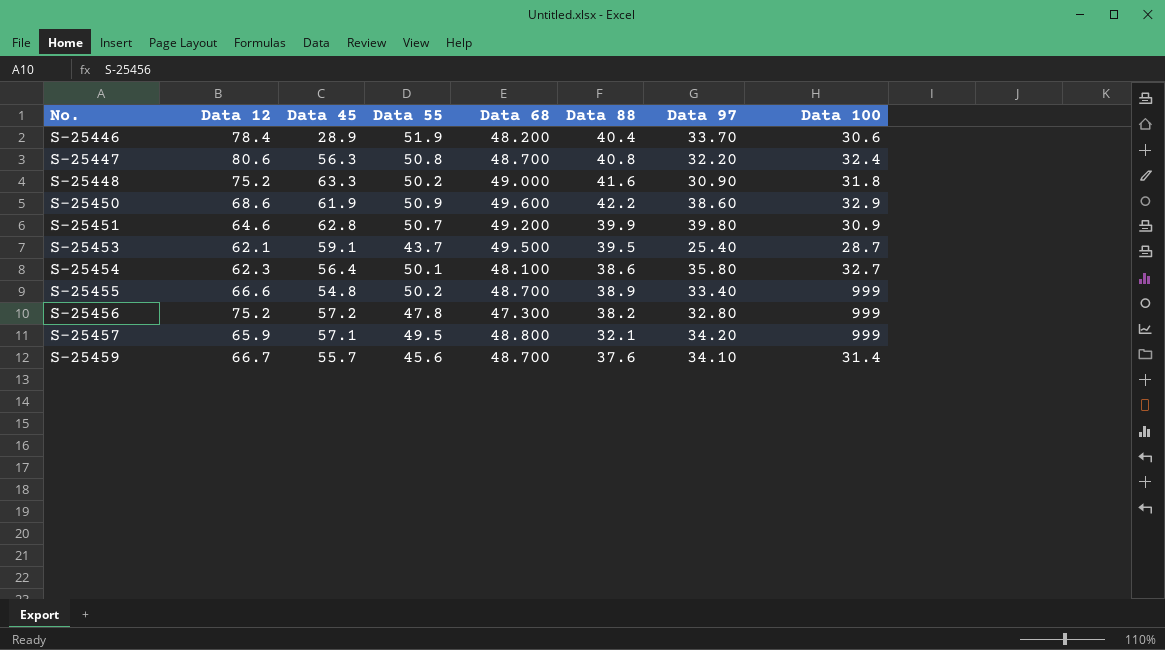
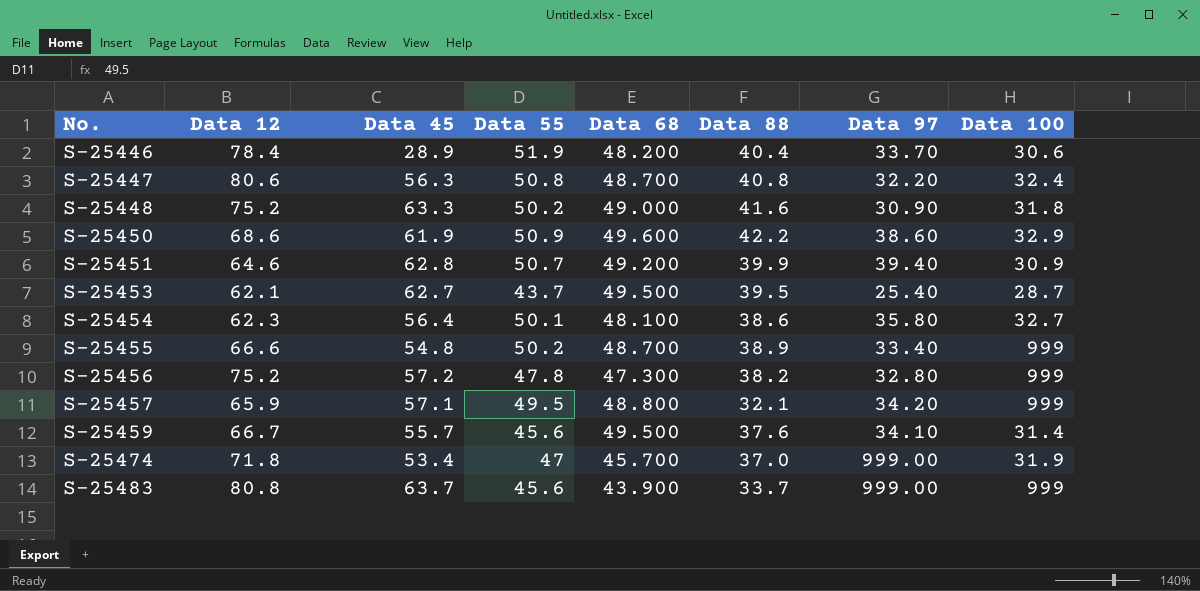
S-25451 | Data 97: 39.80 -> 39.40
S-25453 | Data 45: 59.1 -> 62.7
S-25459 | Data 68: 48.700 -> 49.500
row S-25474: none -> 71.8 | 53.4 | 47 | 45.700 | 37.0 | 999.00 | 31.9
row S-25483: none -> 80.8 | 63.7 | 45.6 | 43.900 | 33.7 | 999.00 | 999

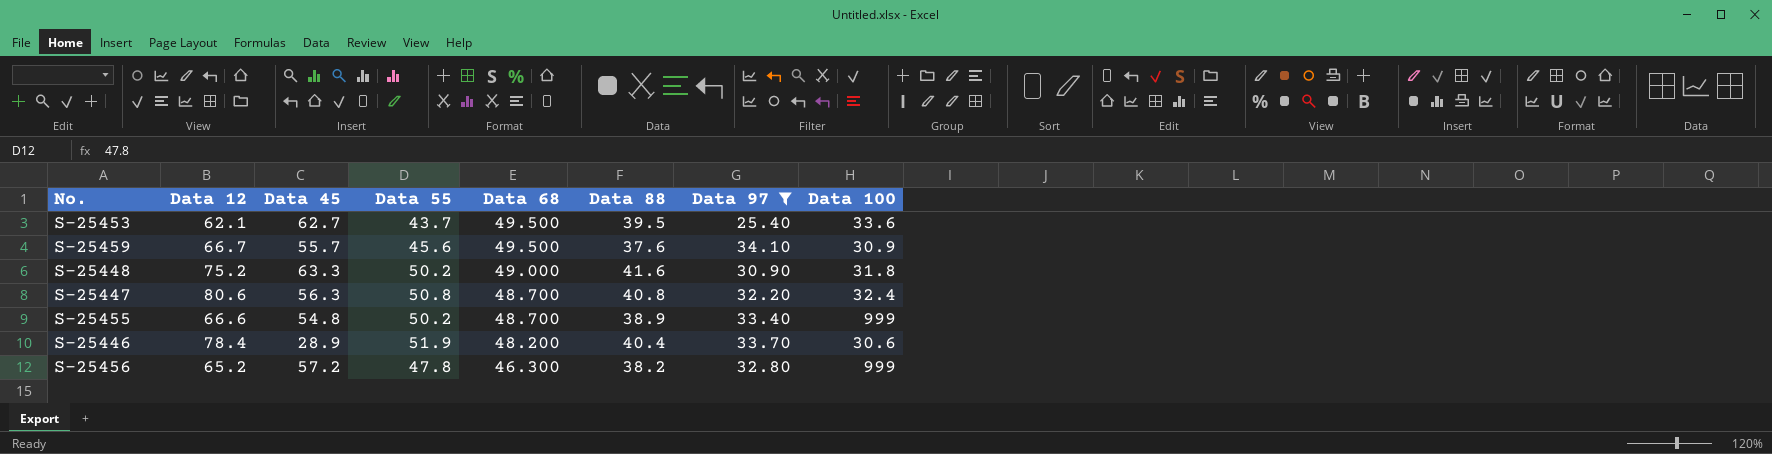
filter: none -> Data 97 <= 34.10
row order: No. ascending -> Data 68 descending
S-25453 | Data 100: 28.7 -> 33.6
S-25459 | Data 100: 31.4 -> 30.9
S-25456 | Data 12: 75.2 -> 65.2
S-25456 | Data 68: 47.300 -> 46.300

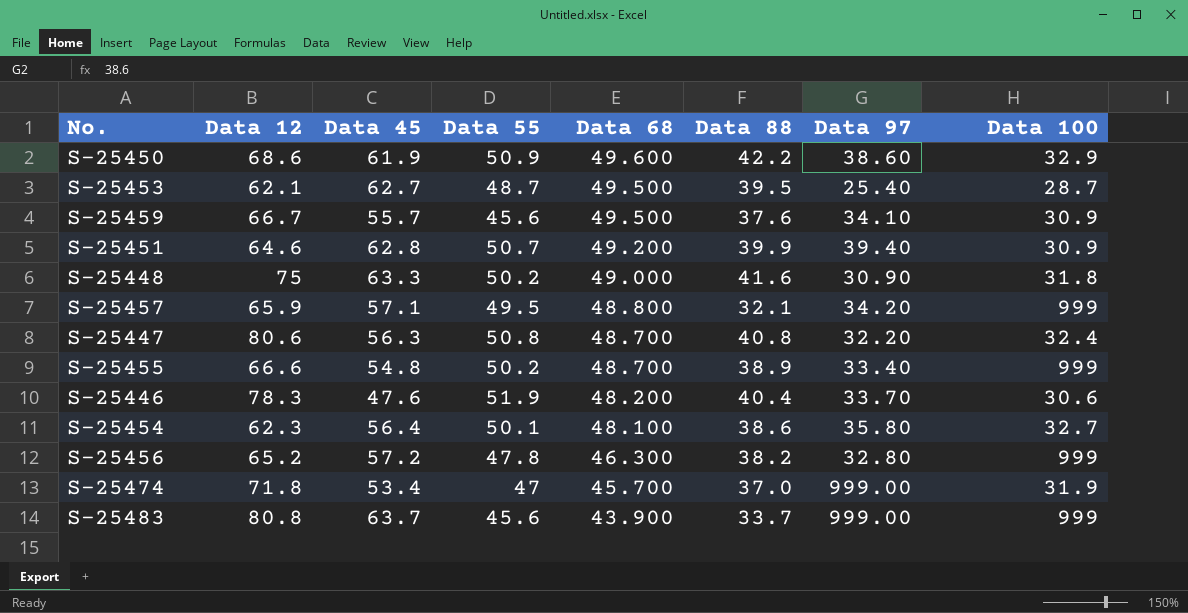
filter: Data 97 <= 34.10 -> none
S-25453 | Data 55: 43.7 -> 48.7
S-25453 | Data 100: 33.6 -> 28.7
S-25448 | Data 12: 75.2 -> 75
S-25446 | Data 12: 78.4 -> 78.3
S-25446 | Data 45: 28.9 -> 47.6

